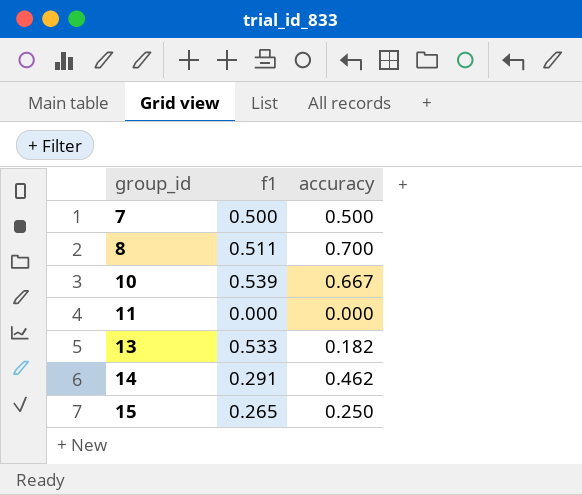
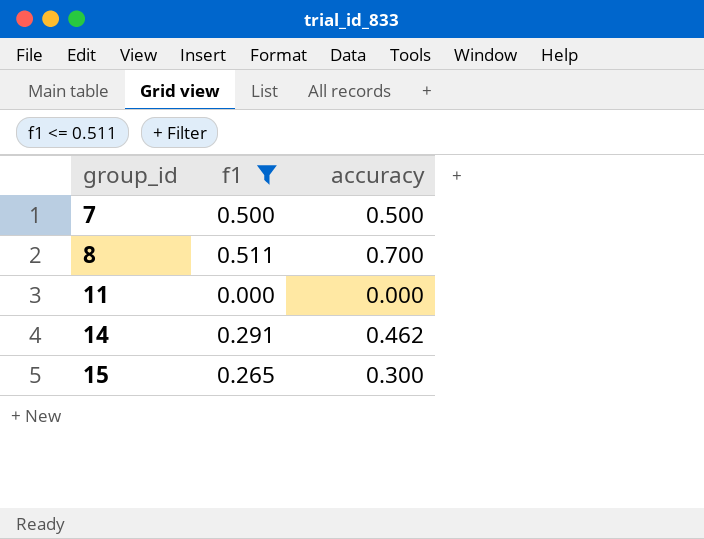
filter: none -> f1 <= 0.511
15 | accuracy: 0.250 -> 0.300

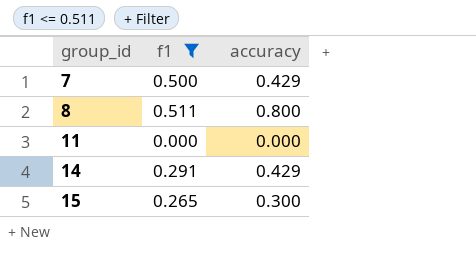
7 | accuracy: 0.500 -> 0.429
8 | accuracy: 0.700 -> 0.800
14 | accuracy: 0.462 -> 0.429

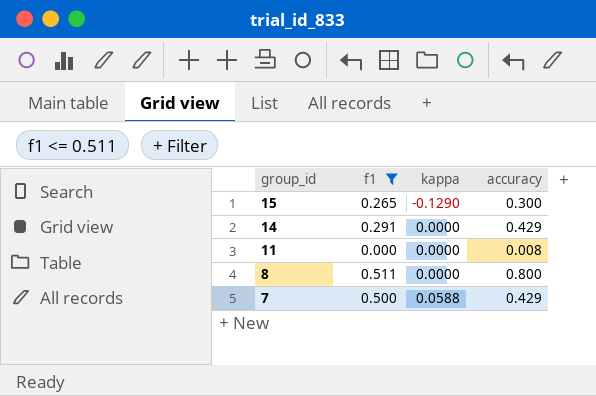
row order: group_id ascending -> group_id descending
column kappa | position: none -> 3
11 | accuracy: 0.000 -> 0.008

